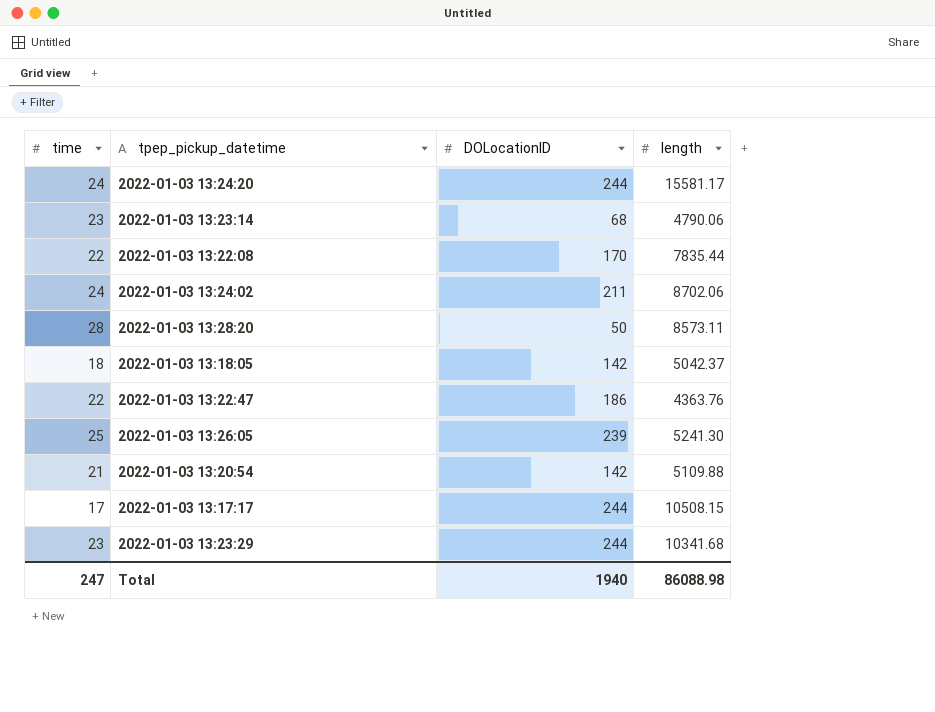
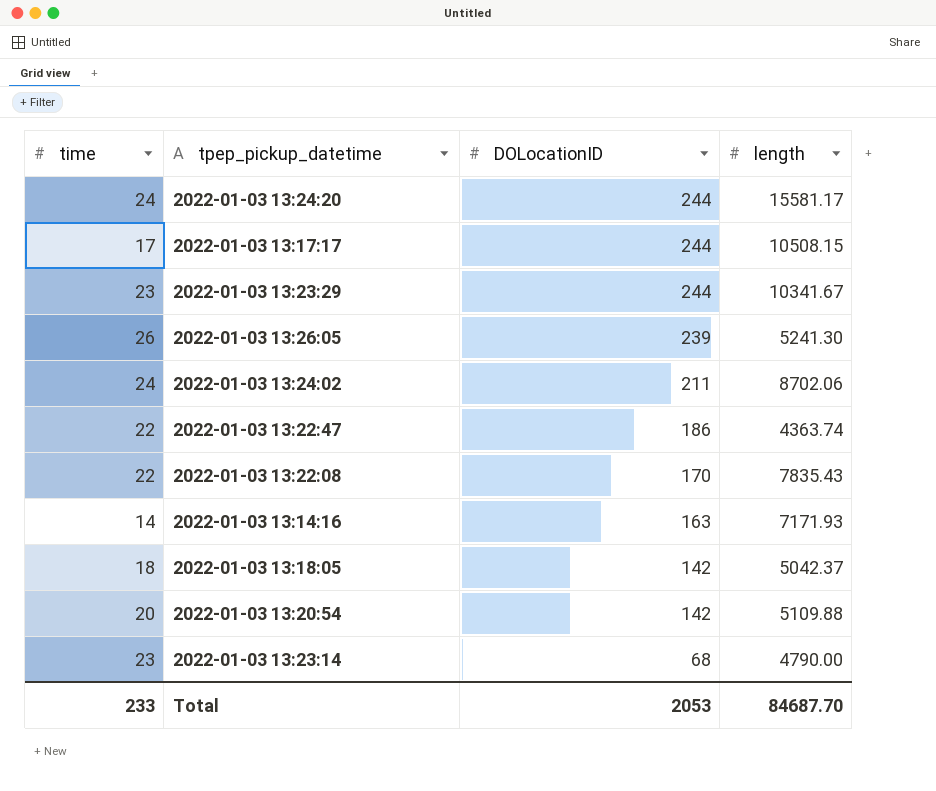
row order: none -> DOLocationID descending
row 2022-01-03 13:28:20: 28 | 50 | 8573.11 -> none
2022-01-03 13:23:29 | length: 10341.68 -> 10341.67
2022-01-03 13:26:05 | time: 25 -> 26
2022-01-03 13:22:47 | length: 4363.76 -> 4363.74
2022-01-03 13:22:08 | length: 7835.44 -> 7835.43
row 2022-01-03 13:14:16: none -> 14 | 163 | 7171.93
2022-01-03 13:20:54 | time: 21 -> 20
2022-01-03 13:23:14 | length: 4790.06 -> 4790.00
Total | time: 247 -> 233
Total | DOLocationID: 1940 -> 2053
Total | length: 86088.98 -> 84687.70

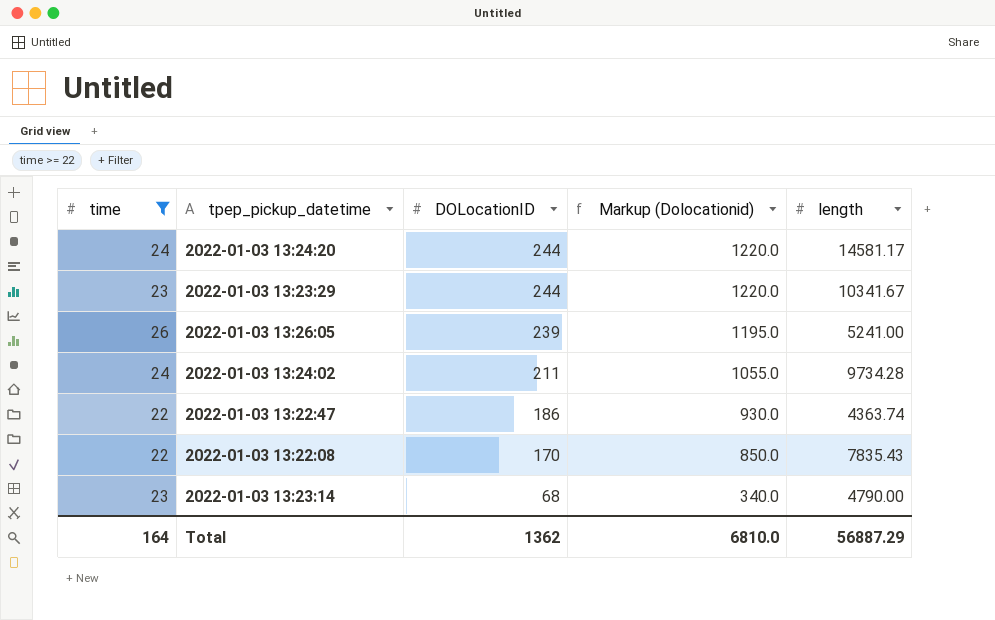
filter: none -> time >= 22
column Markup (Dolocationid) | formula: none -> [DOLocationID] * 5
2022-01-03 13:24:20 | length: 15581.17 -> 14581.17
2022-01-03 13:26:05 | length: 5241.30 -> 5241.00
2022-01-03 13:24:02 | length: 8702.06 -> 9734.28
Total | time: 233 -> 164
Total | DOLocationID: 2053 -> 1362
Total | length: 84687.70 -> 56887.29

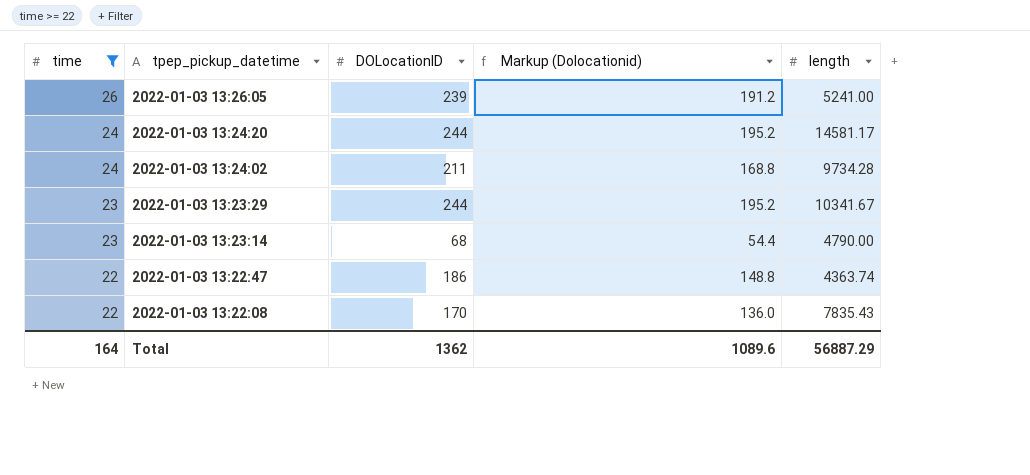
row order: DOLocationID descending -> time descending
column Markup (Dolocationid) | formula: [DOLocationID] * 5 -> [DOLocationID] * 0.8
Total | Markup (Dolocationid): 6810.0 -> 1089.6

